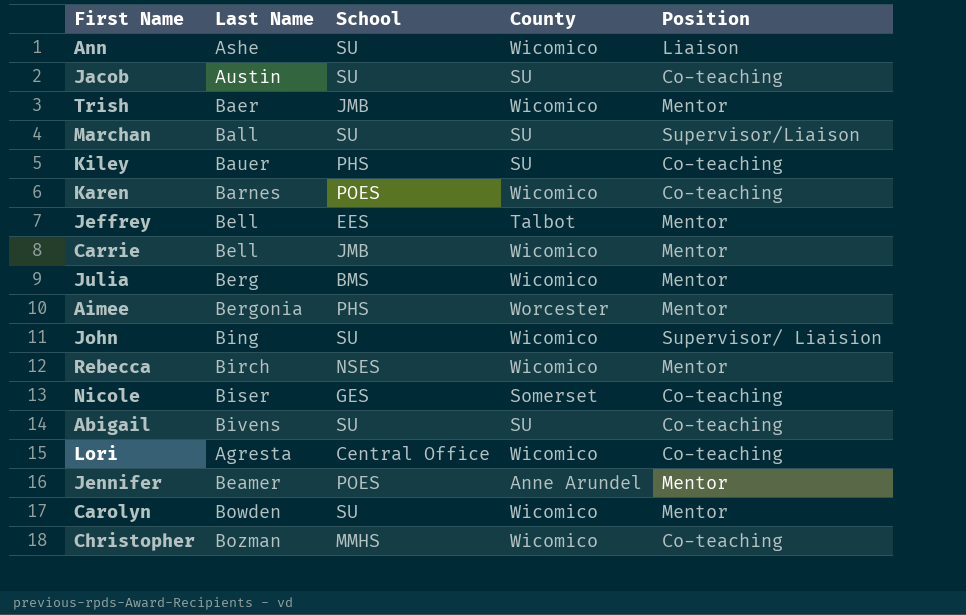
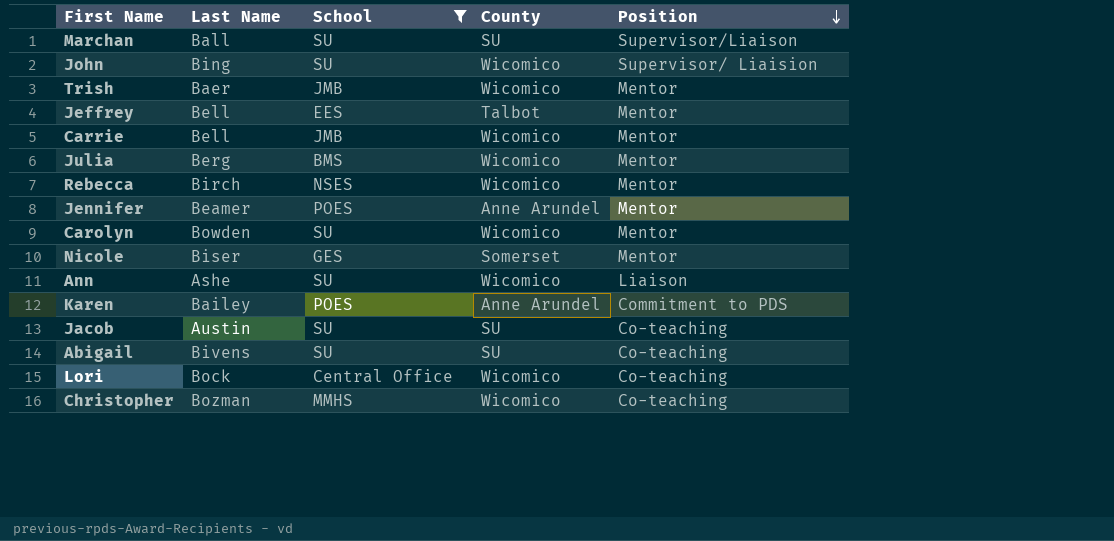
filter: none -> School != PHS
row order: none -> Position descending
Nicole | Position: Co-teaching -> Mentor
Karen | Last Name: Barnes -> Bailey
Karen | County: Wicomico -> Anne Arundel
Karen | Position: Co-teaching -> Commitment to PDS
Lori | Last Name: Agresta -> Bock

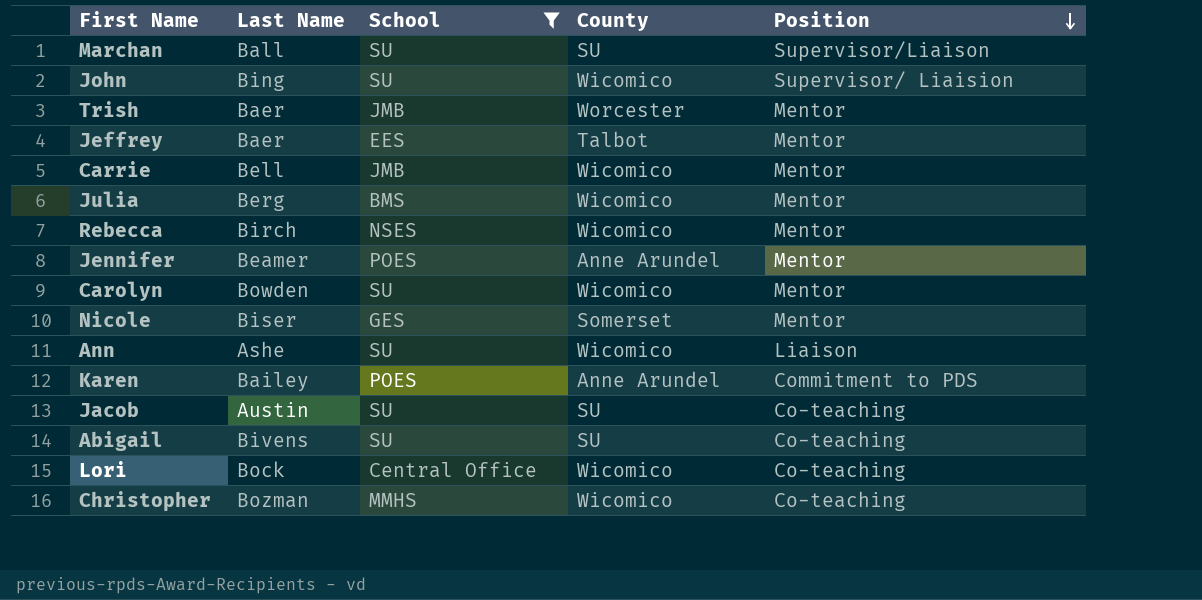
Trish | County: Wicomico -> Worcester
Jeffrey | Last Name: Bell -> Baer

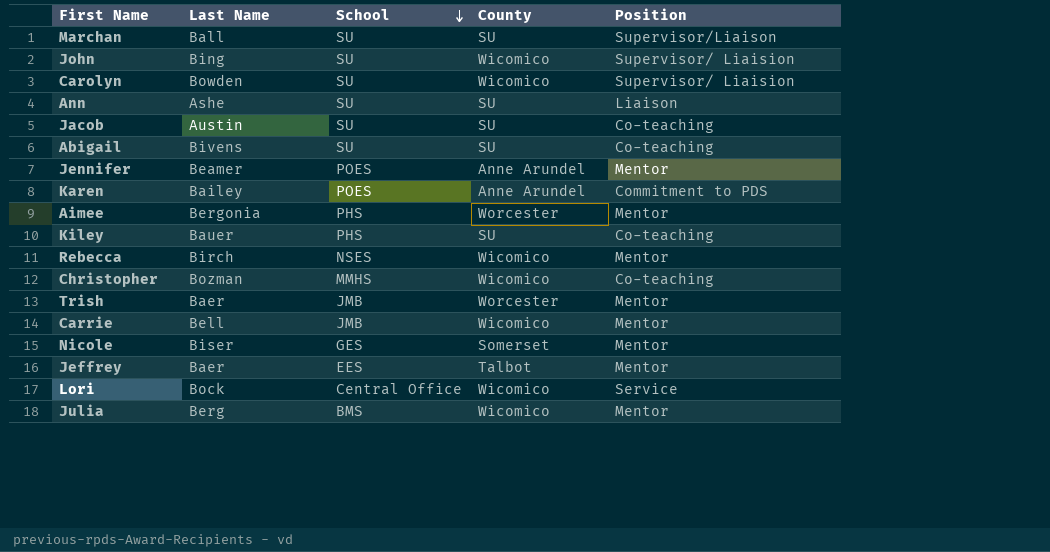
filter: School != PHS -> none
row order: Position descending -> School descending
Carolyn | Position: Mentor -> Supervisor/ Liaision
Ann | County: Wicomico -> SU
Lori | Position: Co-teaching -> Service

